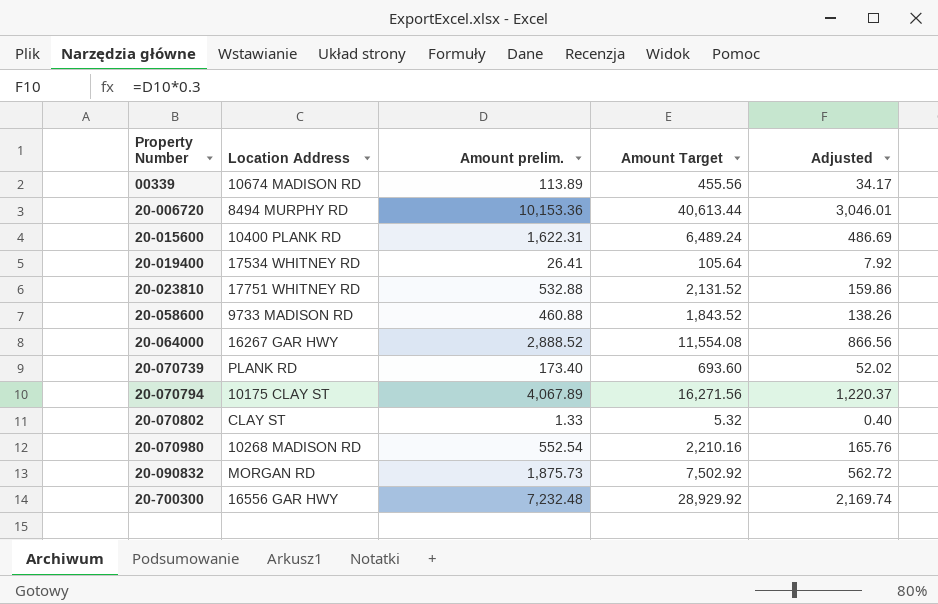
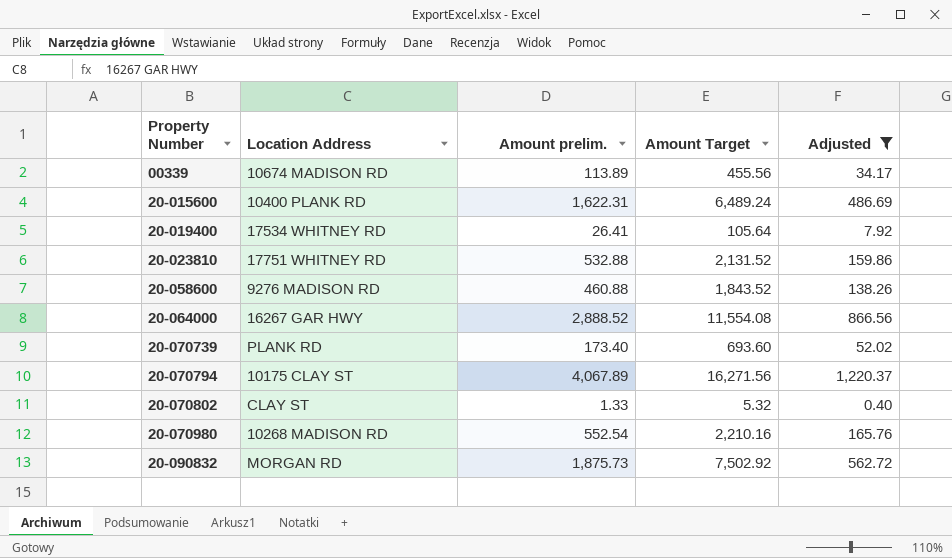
filter: none -> Adjusted <= 1,220.37
20-058600 | Location Address: 9733 MADISON RD -> 9276 MADISON RD

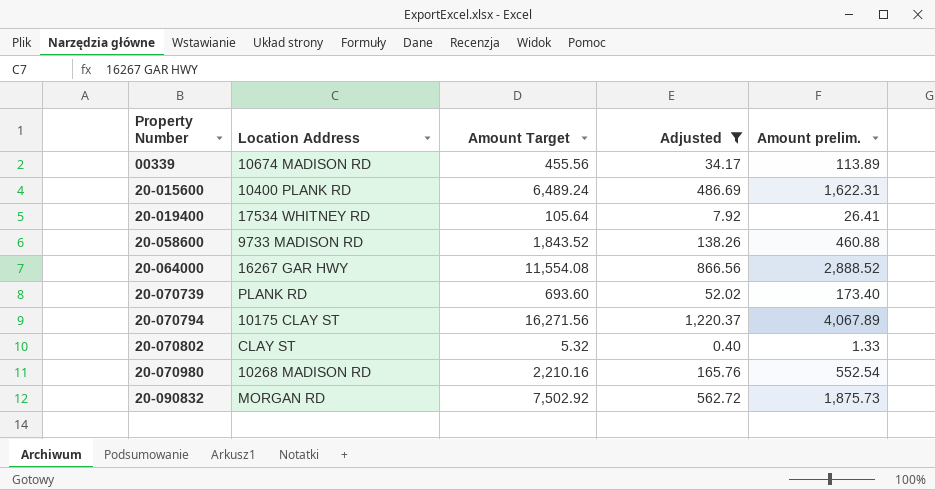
column Amount prelim. | position: 3 -> 5
row 20-023810: 17751 WHITNEY RD | 532.88 | 2,131.52 | 159.86 -> none
20-058600 | Location Address: 9276 MADISON RD -> 9733 MADISON RD

